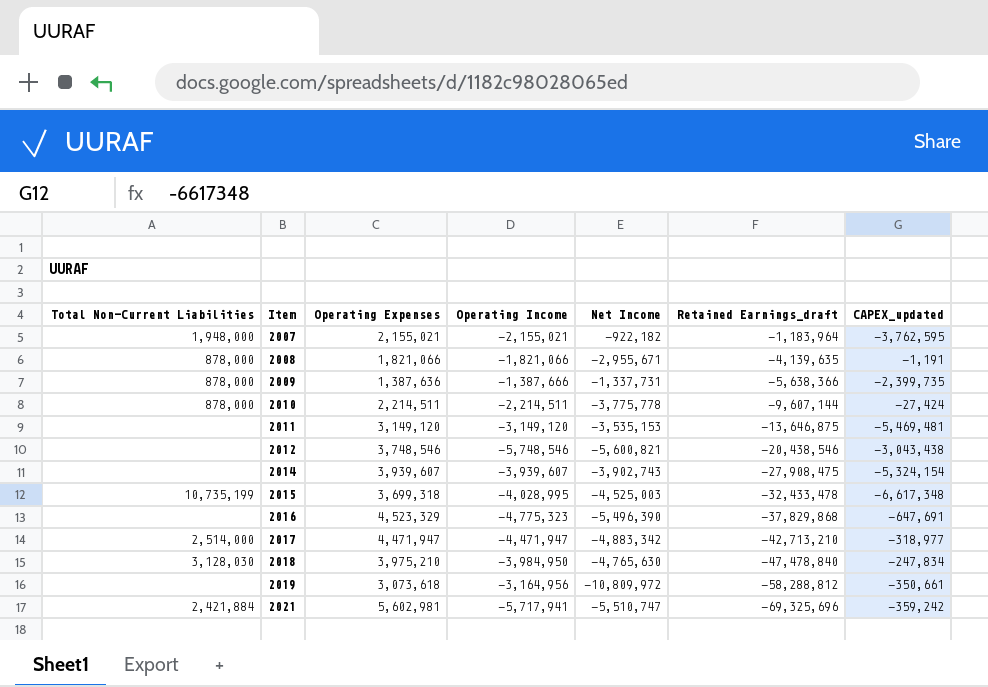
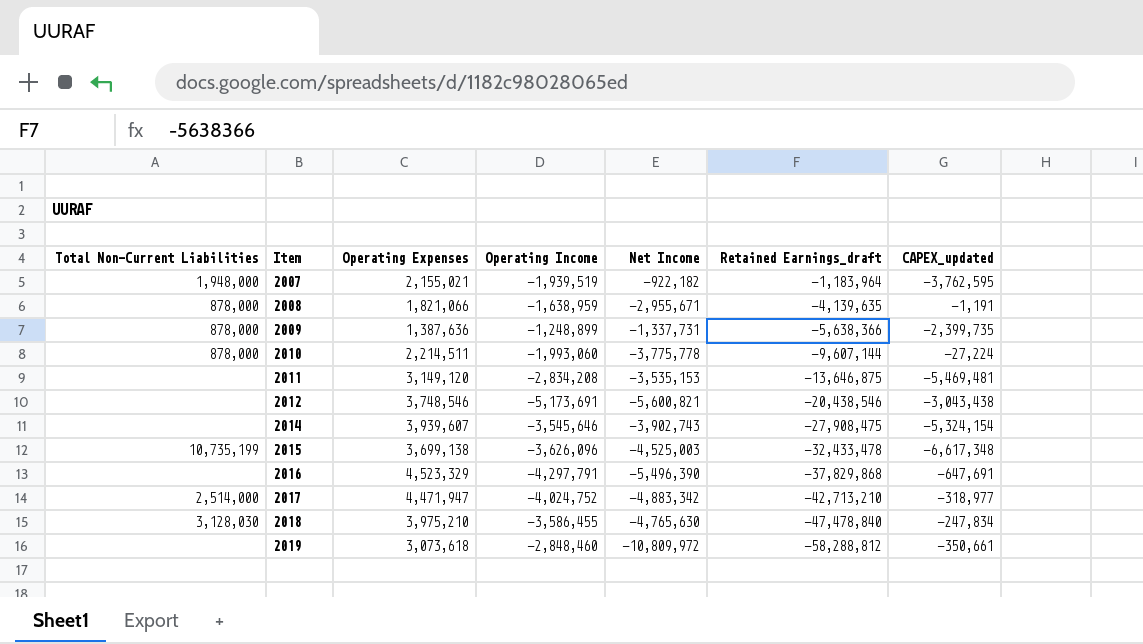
row 2021: 2,421,884 | 5,602,981 | -5,717,941 | -5,510,747 | -69,325,696 | -359,242 -> none
2007 | Operating Income: -2,155,021 -> -1,939,519
2008 | Operating Income: -1,821,066 -> -1,638,959
2009 | Operating Income: -1,387,666 -> -1,248,899
2010 | Operating Income: -2,214,511 -> -1,993,060
2010 | CAPEX_updated: -27,424 -> -27,224
2011 | Operating Income: -3,149,120 -> -2,834,208
2012 | Operating Income: -5,748,546 -> -5,173,691
2014 | Operating Income: -3,939,607 -> -3,545,646
2015 | Operating Expenses: 3,699,318 -> 3,699,138
2015 | Operating Income: -4,028,995 -> -3,626,096
2016 | Operating Income: -4,775,323 -> -4,297,791
2017 | Operating Income: -4,471,947 -> -4,024,752
2018 | Operating Income: -3,984,950 -> -3,586,455
2019 | Operating Income: -3,164,956 -> -2,848,460

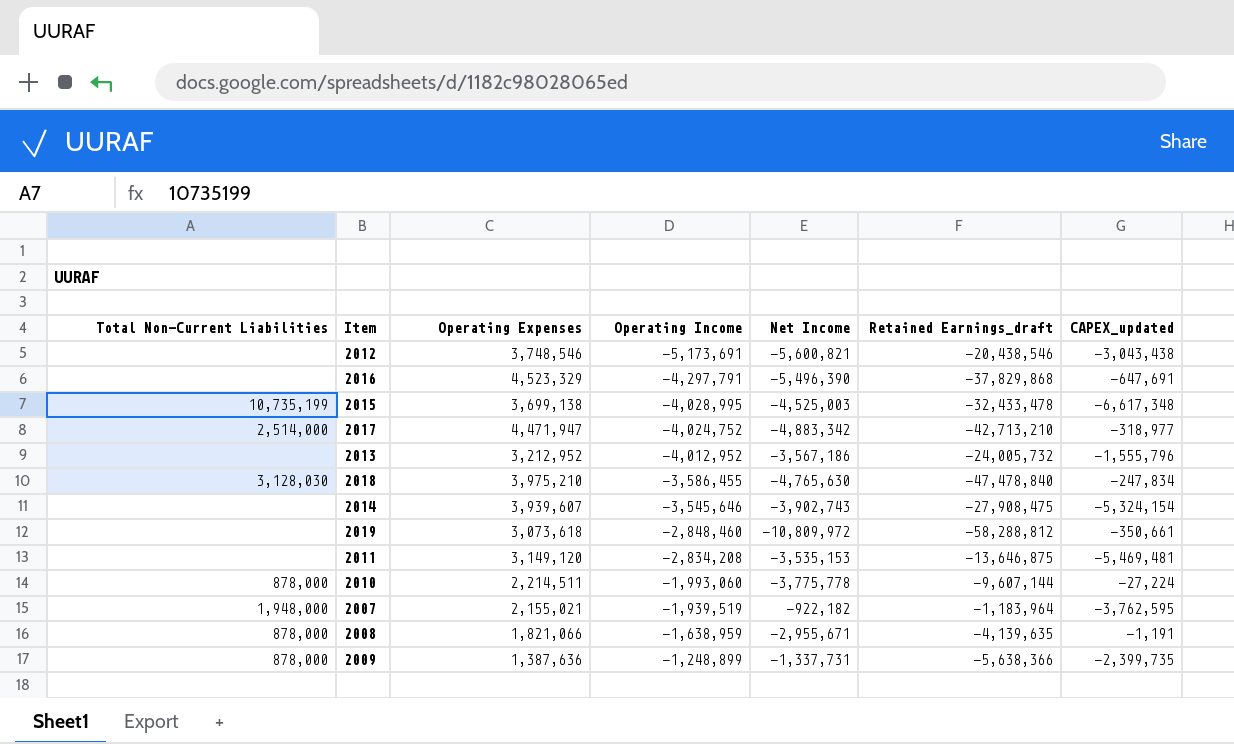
row order: Item ascending -> Operating Income ascending
2015 | Operating Income: -3,626,096 -> -4,028,995
row 2013: none -> none | 3,212,952 | -4,012,952 | -3,567,186 | -24,005,732 | -1,555,796

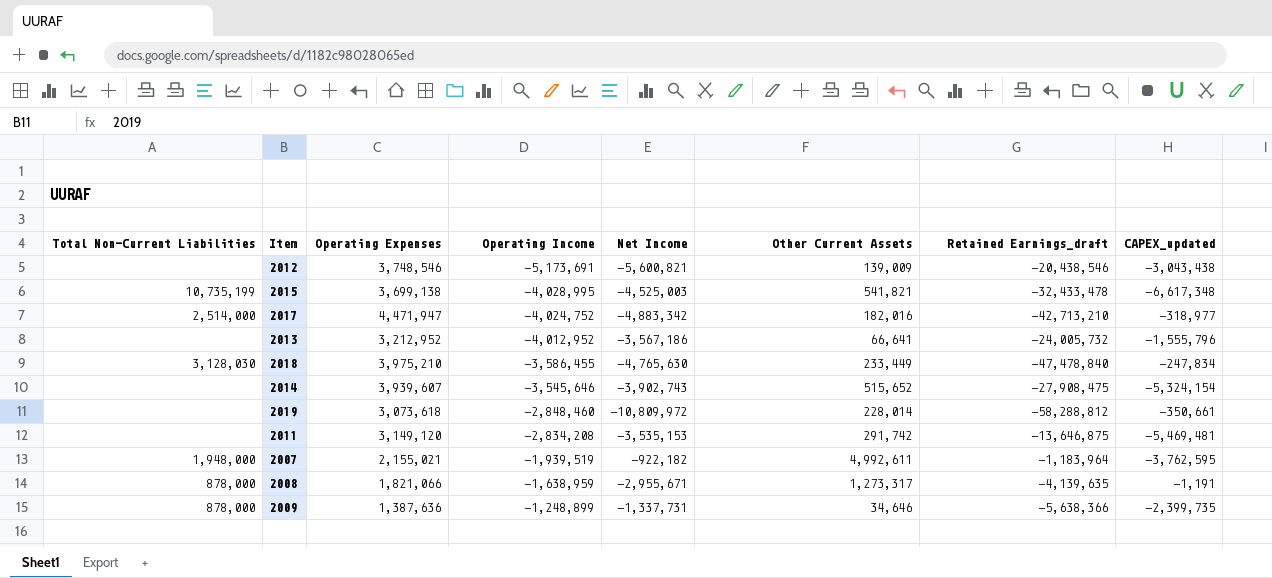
column Other Current Assets | position: none -> 6
row 2016: none | 4,523,329 | -4,297,791 | -5,496,390 | -37,829,868 | -647,691 -> none
row 2010: 878,000 | 2,214,511 | -1,993,060 | -3,775,778 | -9,607,144 | -27,224 -> none

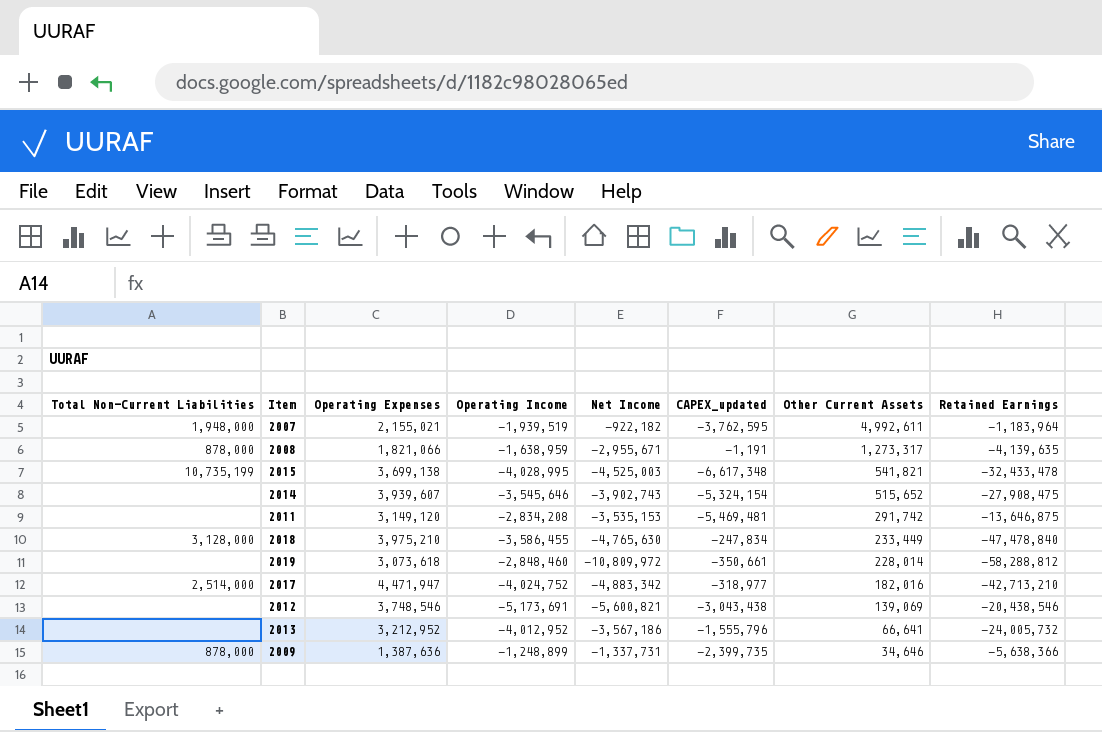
row order: Operating Income ascending -> Other Current Assets descending
column CAPEX_updated | position: 8 -> 6
column name: Retained Earnings_draft -> Retained Earnings
2018 | Total Non-Current Liabilities: 3,128,030 -> 3,128,000
2012 | Other Current Assets: 139,009 -> 139,069

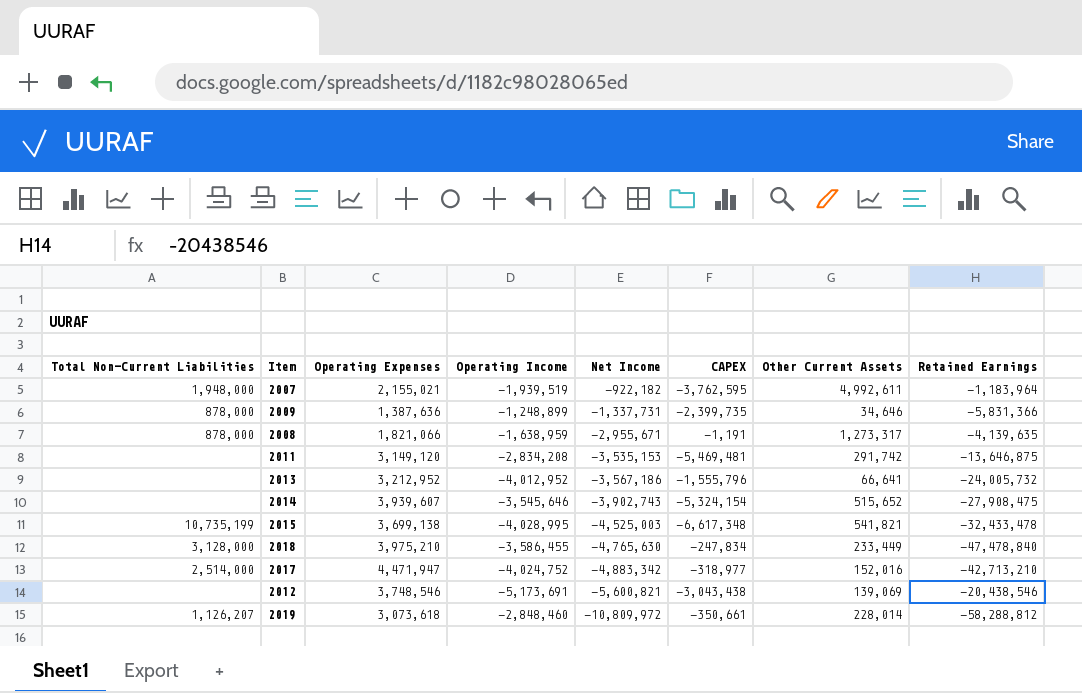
row order: Other Current Assets descending -> Net Income descending
column name: CAPEX_updated -> CAPEX
2009 | Retained Earnings: -5,638,366 -> -5,831,366
2017 | Other Current Assets: 182,016 -> 152,016
2019 | Total Non-Current Liabilities: none -> 1,126,207

